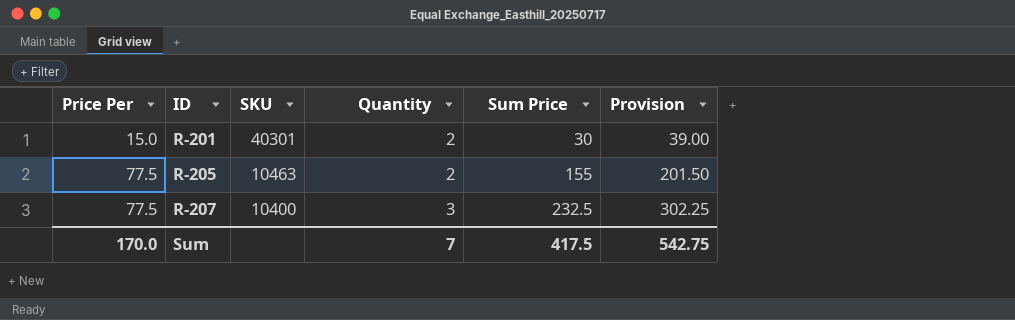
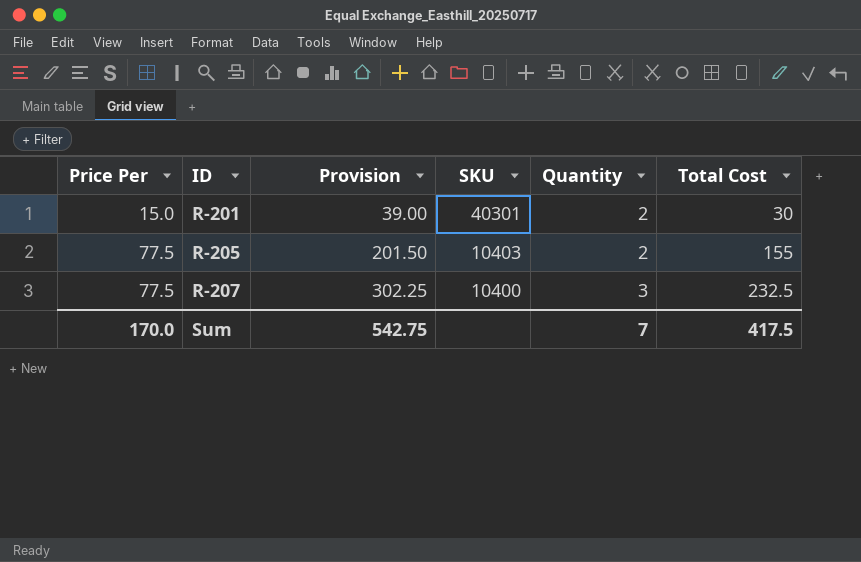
column Provision | position: 6 -> 3
column name: Sum Price -> Total Cost
R-205 | SKU: 10463 -> 10403

